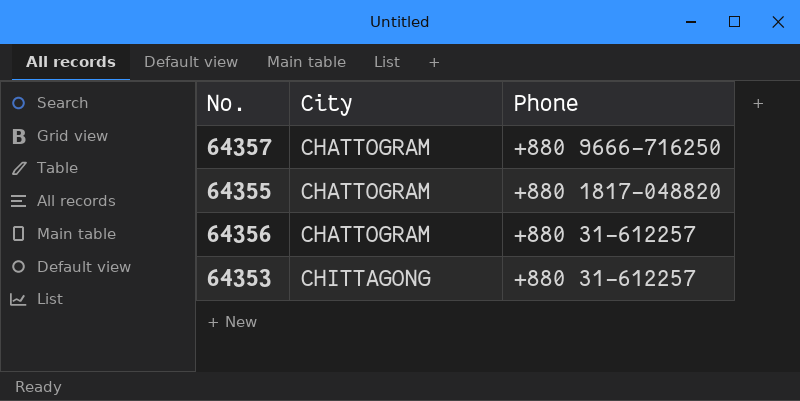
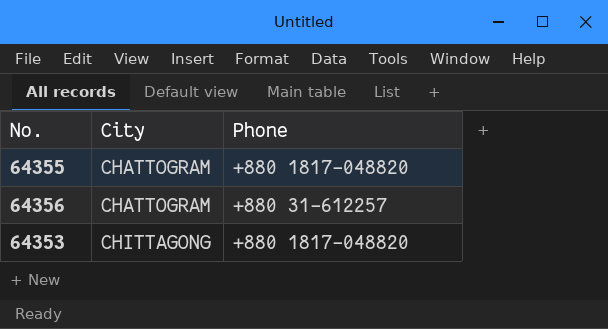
row 64357: CHATTOGRAM | +880 9666-716250 -> none
64353 | Phone: +880 31-612257 -> +880 1817-048820

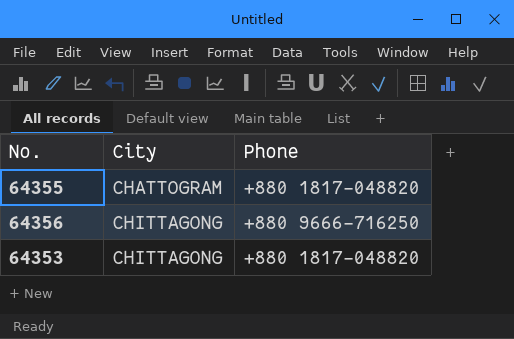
64356 | City: CHATTOGRAM -> CHITTAGONG
64356 | Phone: +880 31-612257 -> +880 9666-716250

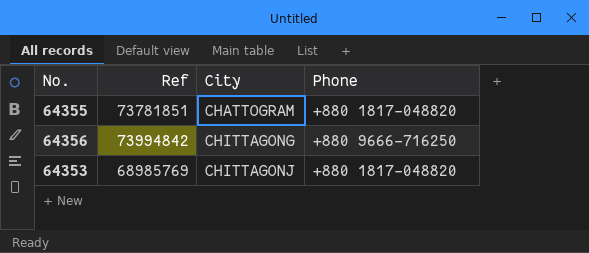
column Ref | position: none -> 2
64353 | City: CHITTAGONG -> CHITTAGONJ

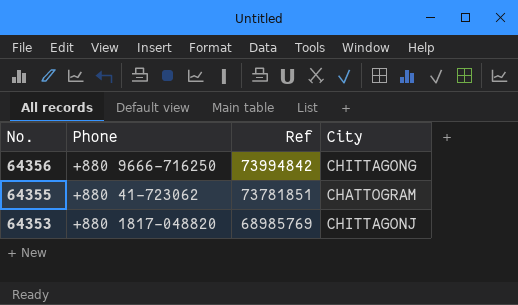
row order: City ascending -> No. descending
column Phone | position: 4 -> 2
64355 | Phone: +880 1817-048820 -> +880 41-723062

